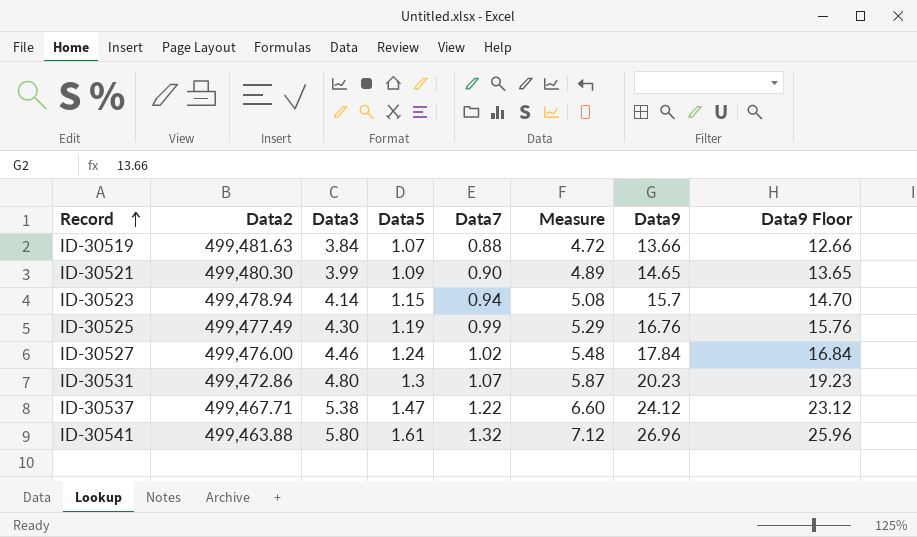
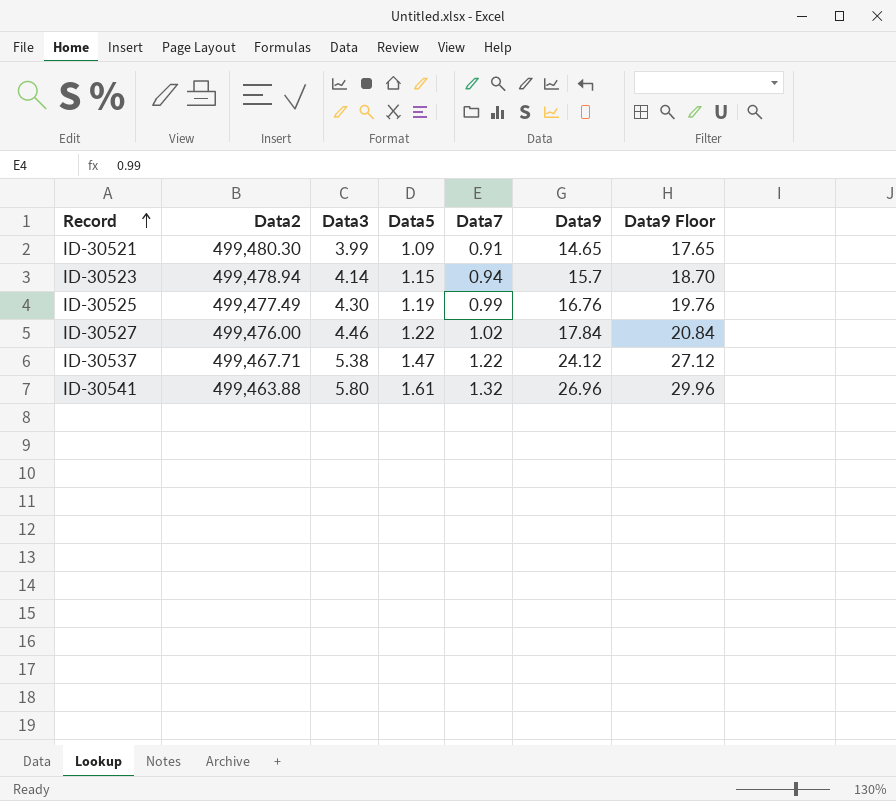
column Measure | formula: [Data3] + [Data7] -> none
column Data9 Floor | formula: [Data9] - 1 -> [Data9] + 3
row ID-30519: 499,481.63 | 3.84 | 1.07 | 0.88 | 4.72 | 13.66 | 12.66 -> none
row ID-30531: 499,472.86 | 4.80 | 1.3 | 1.07 | 5.87 | 20.23 | 19.23 -> none
ID-30521 | Data7: 0.90 -> 0.91
ID-30527 | Data5: 1.24 -> 1.22

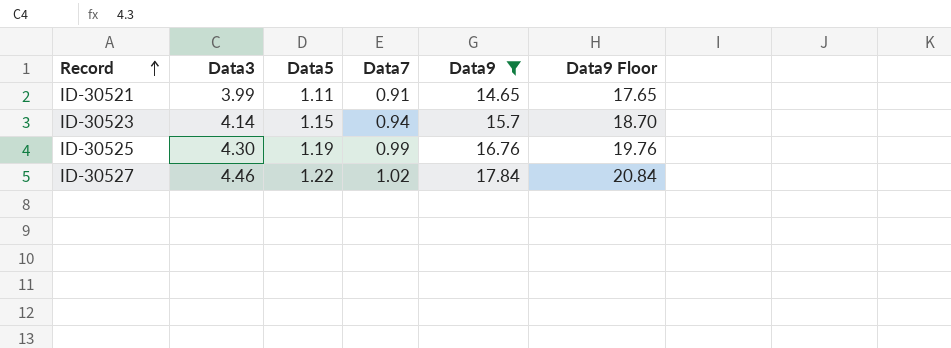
filter: none -> Data9 <= 17.84
column Data2 | position: 2 -> none
ID-30521 | Data5: 1.09 -> 1.11

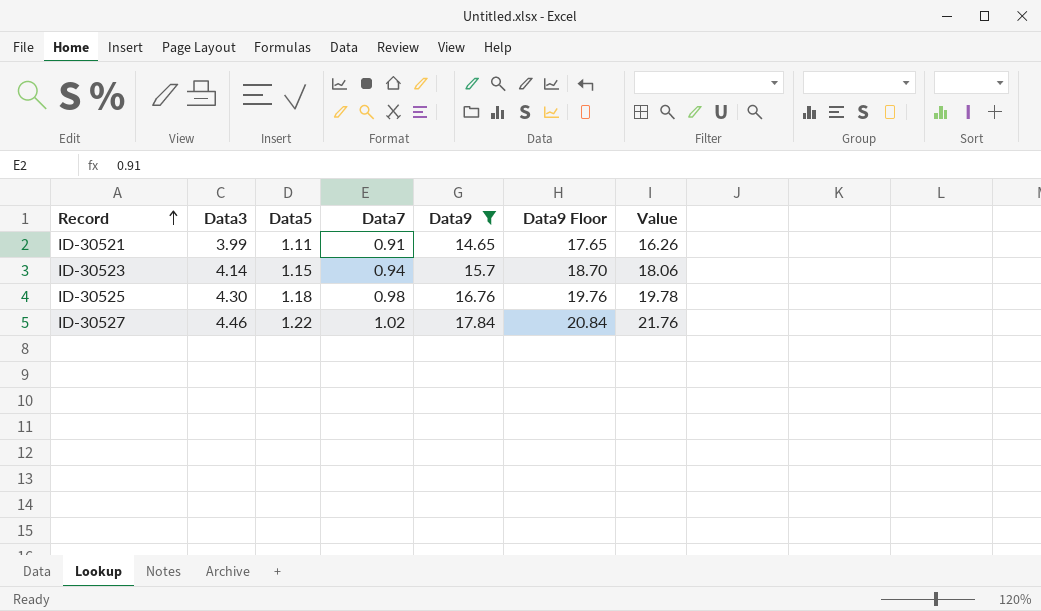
column Value | formula: none -> [Data5] * [Data9]
ID-30525 | Data5: 1.19 -> 1.18
ID-30525 | Data7: 0.99 -> 0.98

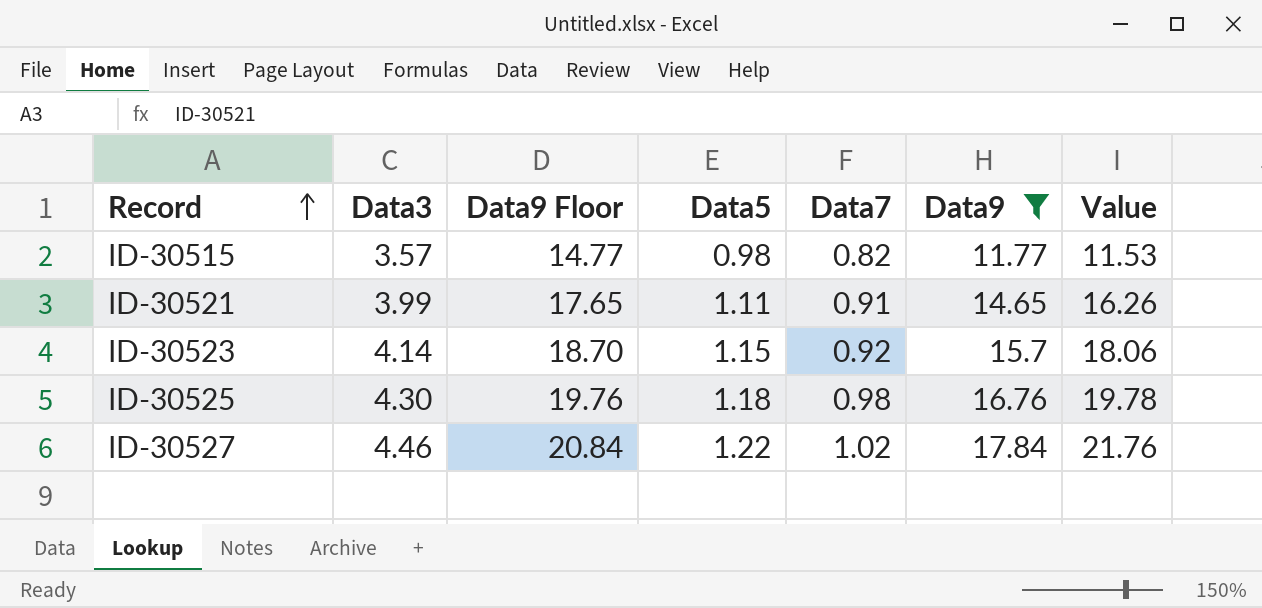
column Data9 Floor | position: 6 -> 3
row ID-30515: none -> 3.57 | 14.77 | 0.98 | 0.82 | 11.77 | 11.53
ID-30523 | Data7: 0.94 -> 0.92

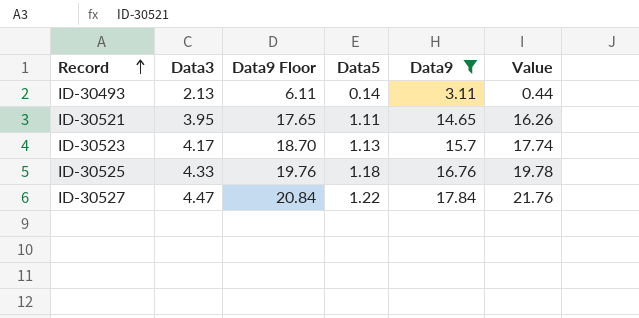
column Data7 | position: 5 -> none
row ID-30515: 3.57 | 14.77 | 0.98 | 0.82 | 11.77 | 11.53 -> none
row ID-30493: none -> 2.13 | 6.11 | 0.14 | 3.11 | 0.44
ID-30521 | Data3: 3.99 -> 3.95
ID-30523 | Data3: 4.14 -> 4.17
ID-30523 | Data5: 1.15 -> 1.13
ID-30523 | Value: 18.06 -> 17.74
ID-30525 | Data3: 4.30 -> 4.33
ID-30527 | Data3: 4.46 -> 4.47

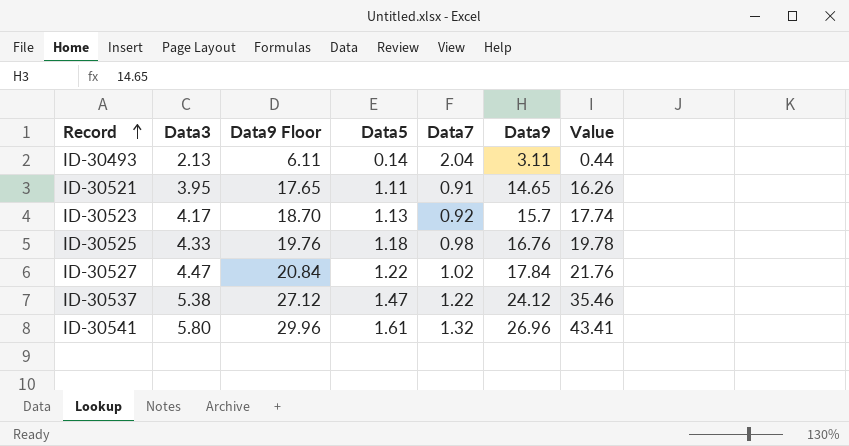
filter: Data9 <= 17.84 -> none
column Data7 | position: none -> 5

